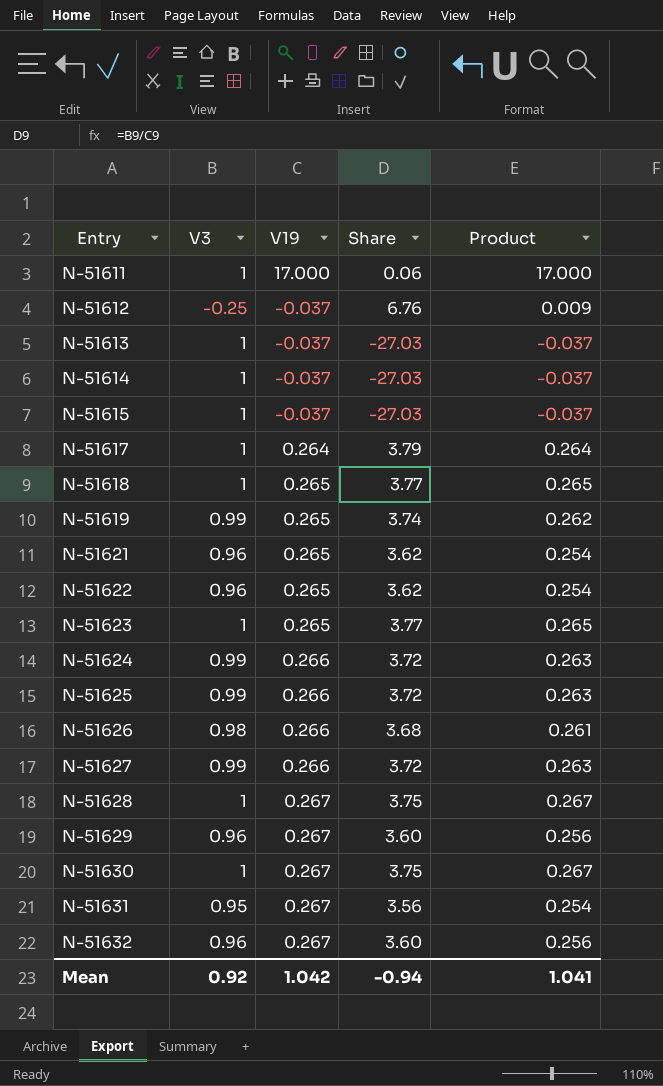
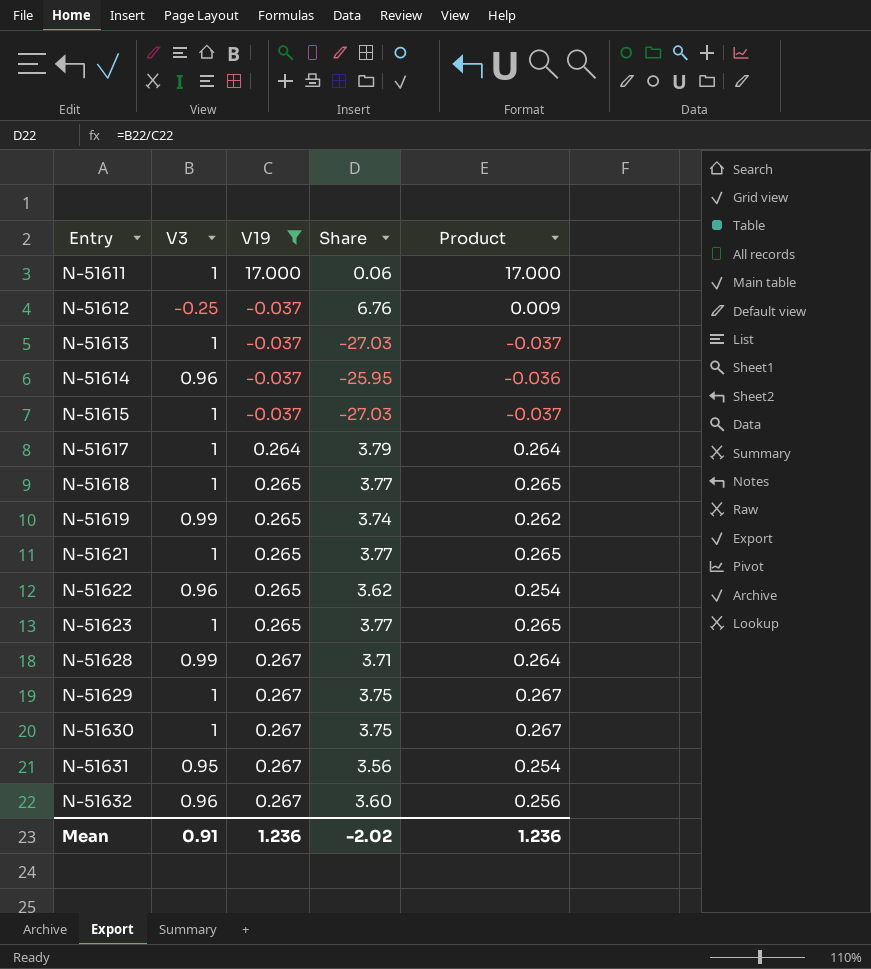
filter: none -> V19 != 0.266
N-51614 | V3: 1 -> 0.96
N-51614 | Share: -27.03 -> -25.95
N-51614 | Product: -0.037 -> -0.036
N-51621 | V3: 0.96 -> 1
N-51621 | Share: 3.62 -> 3.77
N-51621 | Product: 0.254 -> 0.265
N-51628 | V3: 1 -> 0.99
N-51628 | Share: 3.75 -> 3.71
N-51628 | Product: 0.267 -> 0.264
N-51629 | V3: 0.96 -> 1
N-51629 | Share: 3.60 -> 3.75
N-51629 | Product: 0.256 -> 0.267
Mean | V3: 0.92 -> 0.91
Mean | V19: 1.042 -> 1.236
Mean | Share: -0.94 -> -2.02
Mean | Product: 1.041 -> 1.236

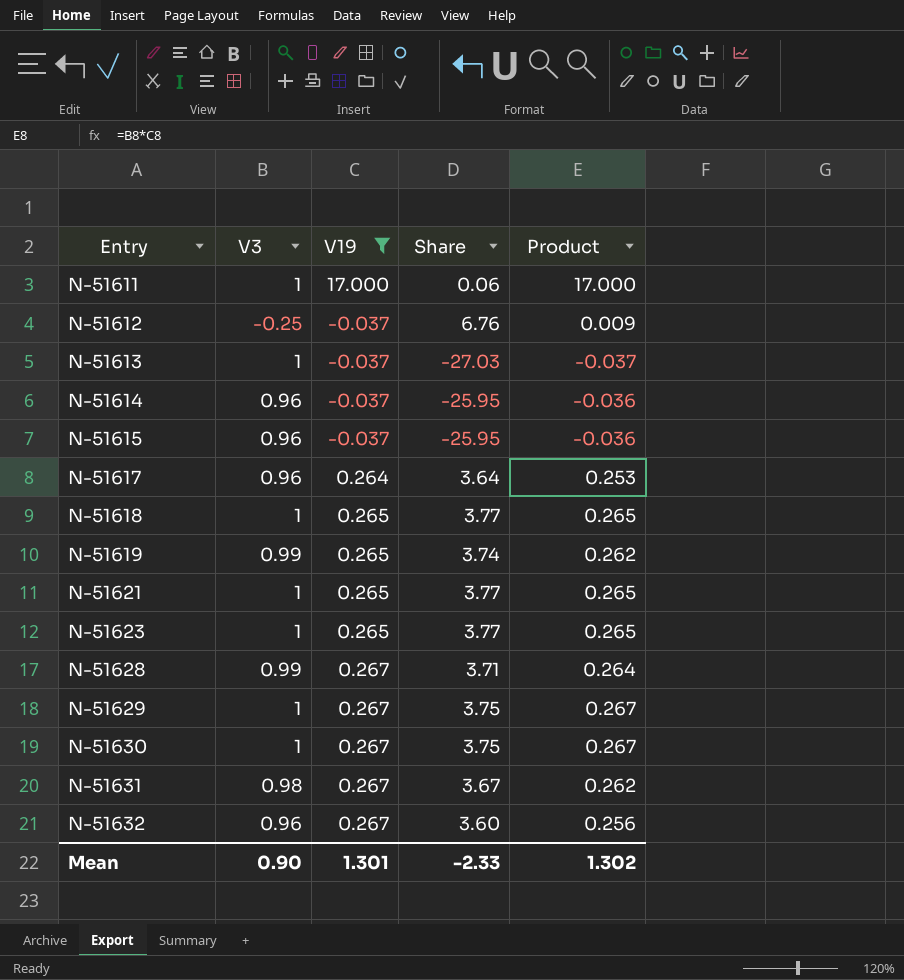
row N-51622: 0.96 | 0.265 | 3.62 | 0.254 -> none
N-51615 | V3: 1 -> 0.96
N-51615 | Share: -27.03 -> -25.95
N-51615 | Product: -0.037 -> -0.036
N-51617 | V3: 1 -> 0.96
N-51617 | Share: 3.79 -> 3.64
N-51617 | Product: 0.264 -> 0.253
N-51631 | V3: 0.95 -> 0.98
N-51631 | Share: 3.56 -> 3.67
N-51631 | Product: 0.254 -> 0.262
Mean | V3: 0.91 -> 0.90
Mean | V19: 1.236 -> 1.301
Mean | Share: -2.02 -> -2.33
Mean | Product: 1.236 -> 1.302

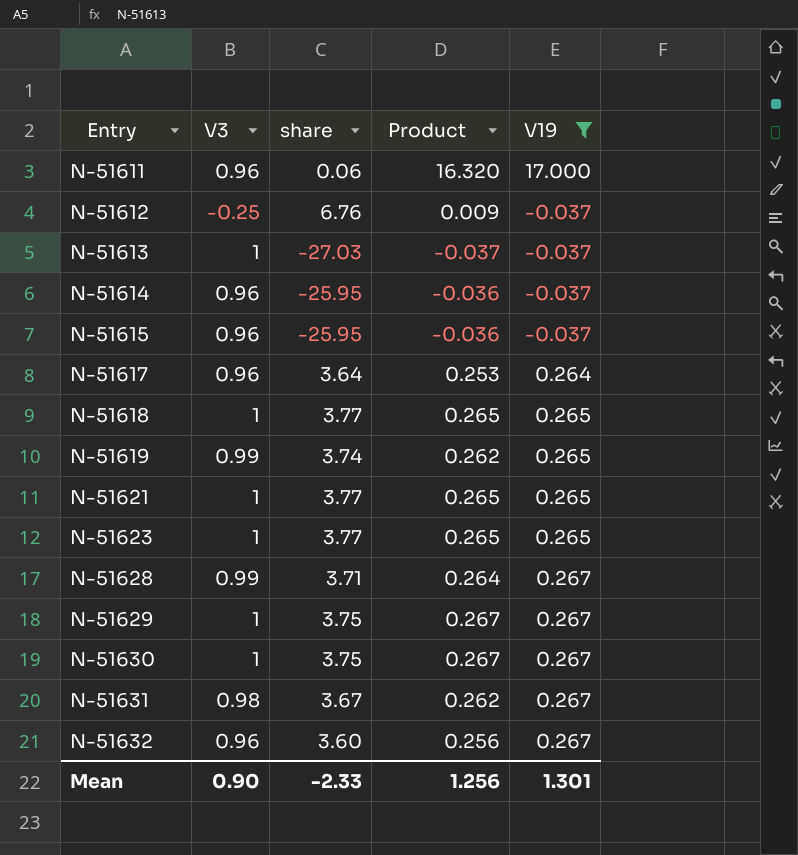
column name: Share -> share
column V19 | position: 3 -> 5
N-51611 | V3: 1 -> 0.96
N-51611 | Product: 17.000 -> 16.320
Mean | Product: 1.302 -> 1.256

